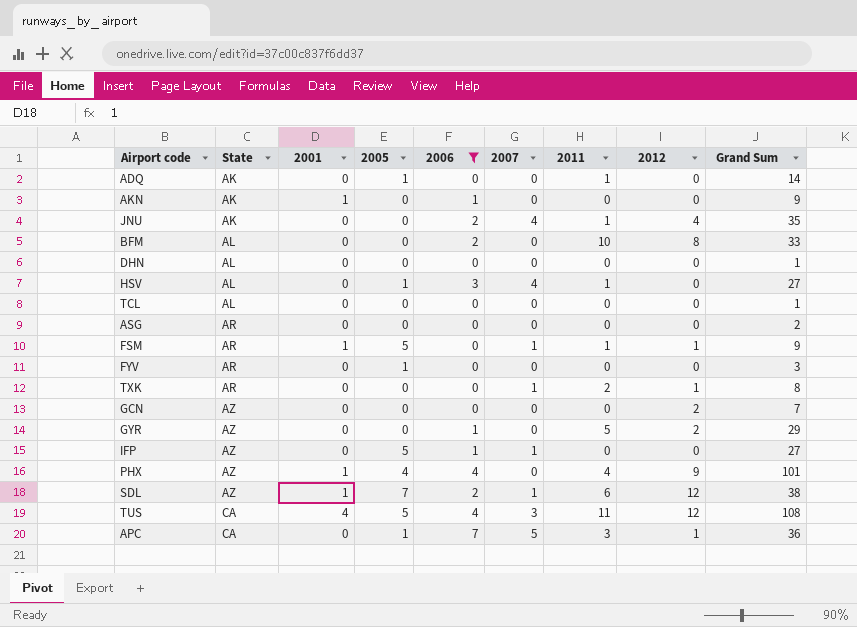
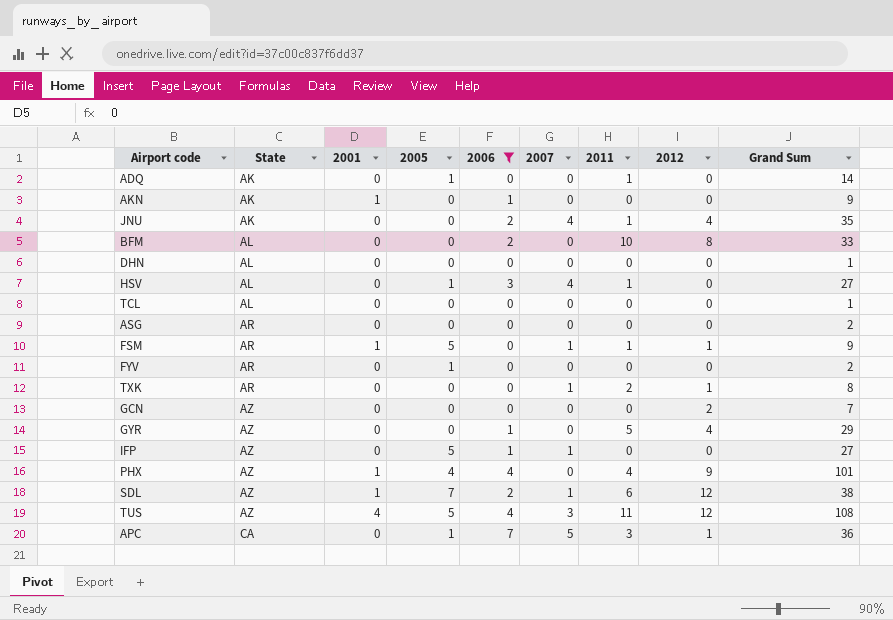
FYV | Grand Sum: 3 -> 2
GYR | 2012: 2 -> 4
TUS | State: CA -> AZ

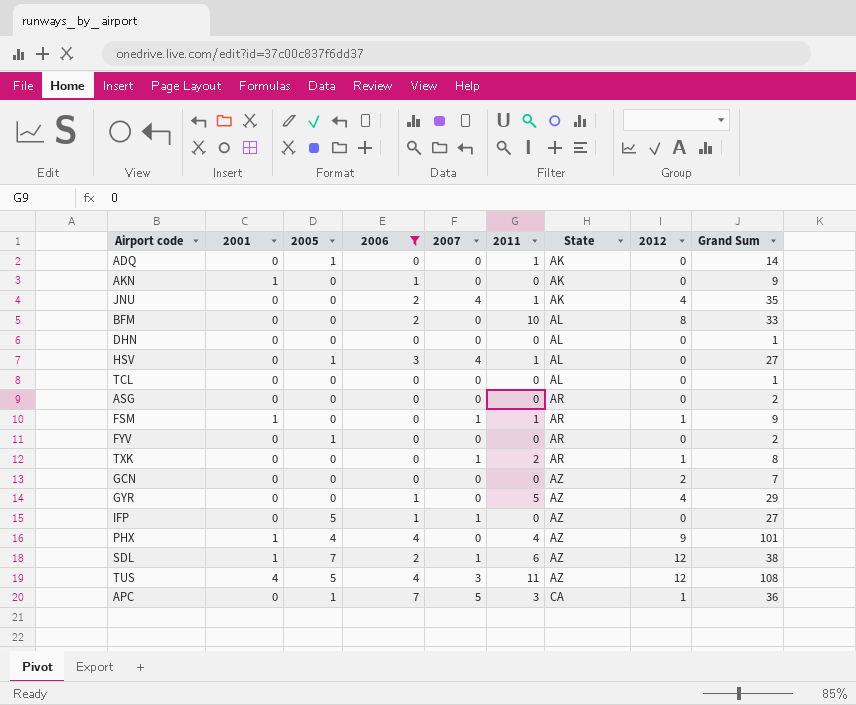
column State | position: 2 -> 7
FSM | 2005: 5 -> 0

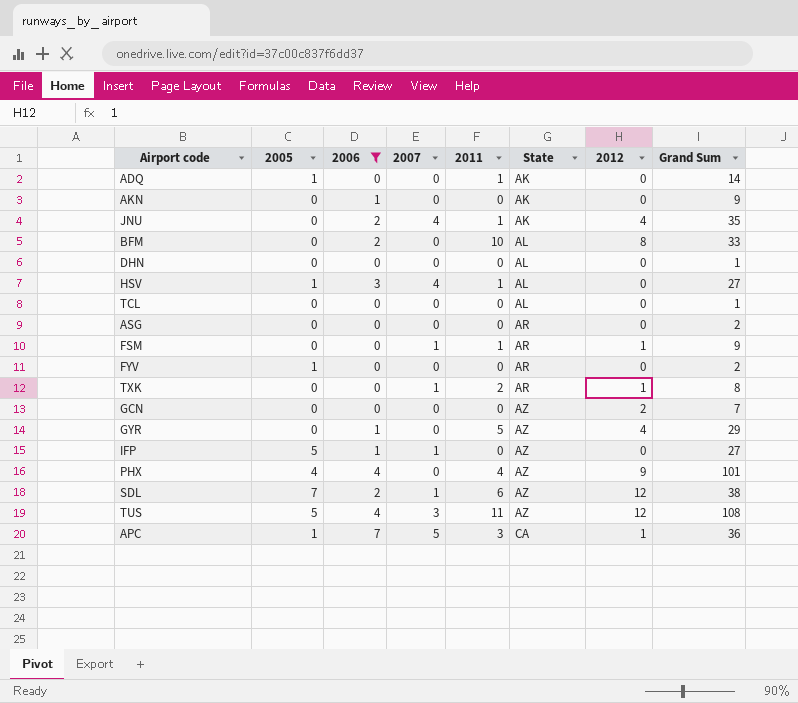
column 2001 | position: 2 -> none

